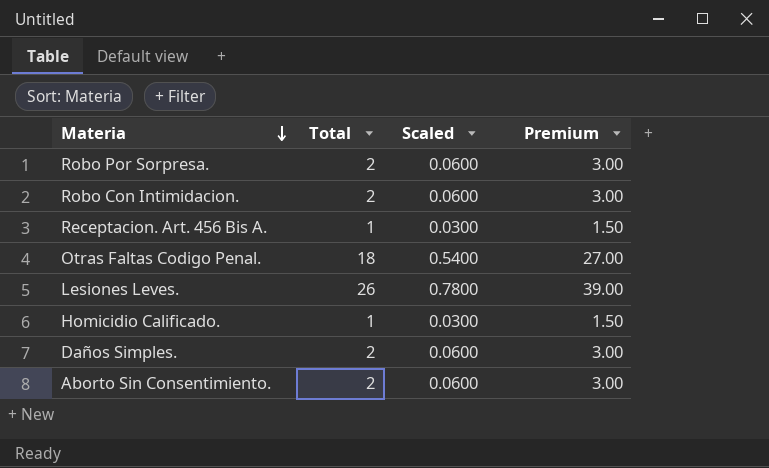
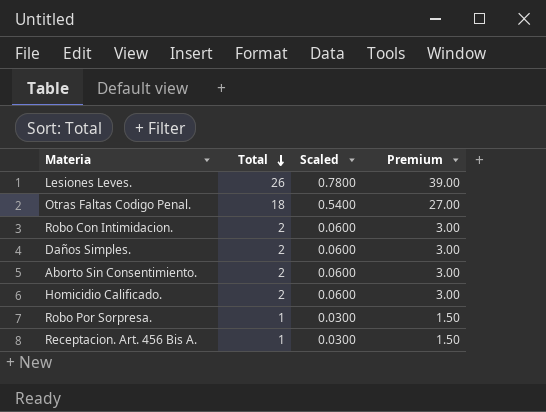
row order: Materia descending -> Total descending
Homicidio Calificado. | Total: 1 -> 2
Homicidio Calificado. | Scaled: 0.0300 -> 0.0600
Homicidio Calificado. | Premium: 1.50 -> 3.00
Robo Por Sorpresa. | Total: 2 -> 1
Robo Por Sorpresa. | Scaled: 0.0600 -> 0.0300
Robo Por Sorpresa. | Premium: 3.00 -> 1.50

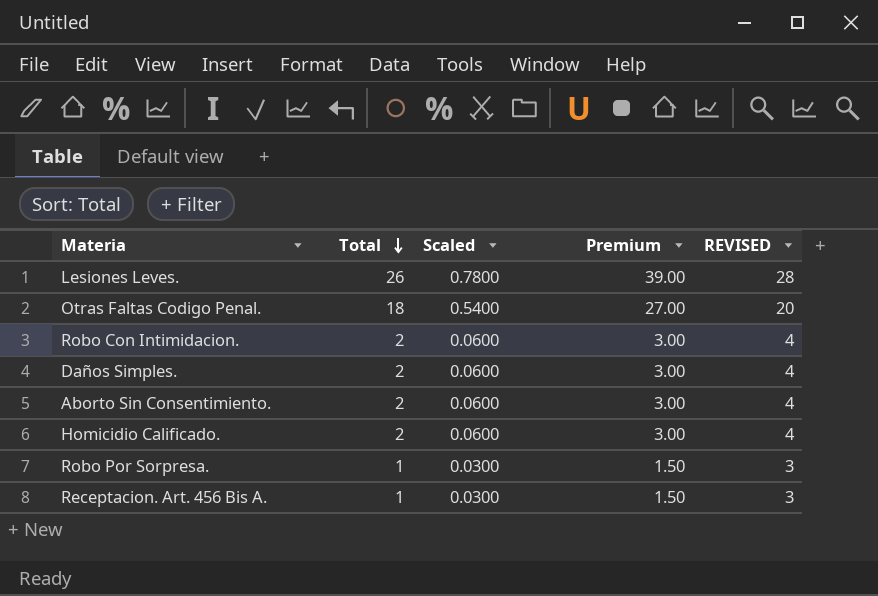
column REVISED | formula: none -> [Total] + 2

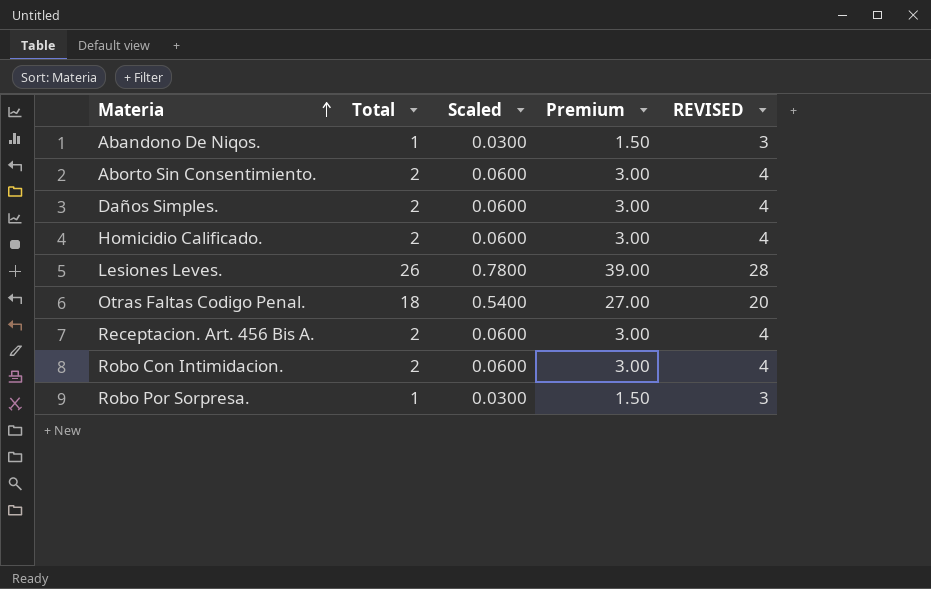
row order: Total descending -> Materia ascending
row Abandono De Niqos.: none -> 1 | 0.0300 | 1.50 | 3
Receptacion. Art. 456 Bis A. | Total: 1 -> 2
Receptacion. Art. 456 Bis A. | Scaled: 0.0300 -> 0.0600
Receptacion. Art. 456 Bis A. | Premium: 1.50 -> 3.00
Receptacion. Art. 456 Bis A. | REVISED: 3 -> 4

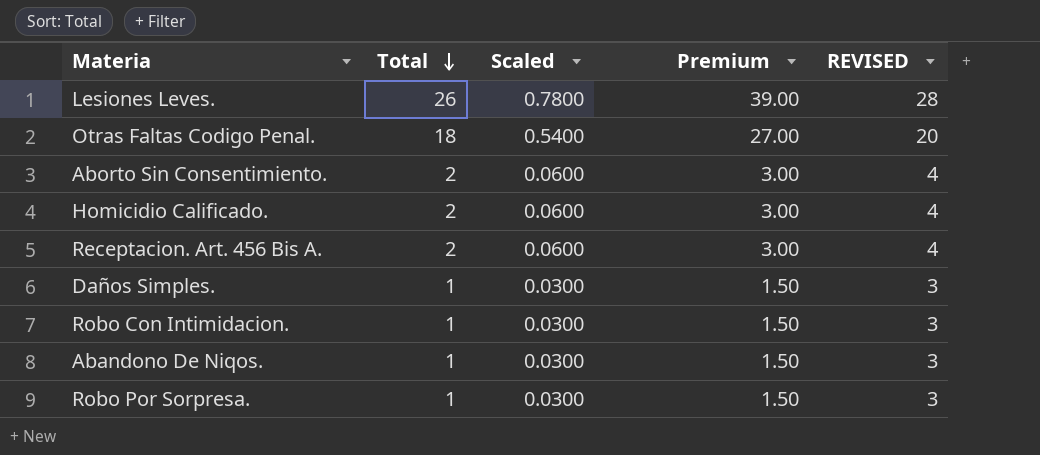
row order: Materia ascending -> Total descending
Daños Simples. | Total: 2 -> 1
Daños Simples. | Scaled: 0.0600 -> 0.0300
Daños Simples. | Premium: 3.00 -> 1.50
Daños Simples. | REVISED: 4 -> 3
Robo Con Intimidacion. | Total: 2 -> 1
Robo Con Intimidacion. | Scaled: 0.0600 -> 0.0300
Robo Con Intimidacion. | Premium: 3.00 -> 1.50
Robo Con Intimidacion. | REVISED: 4 -> 3

